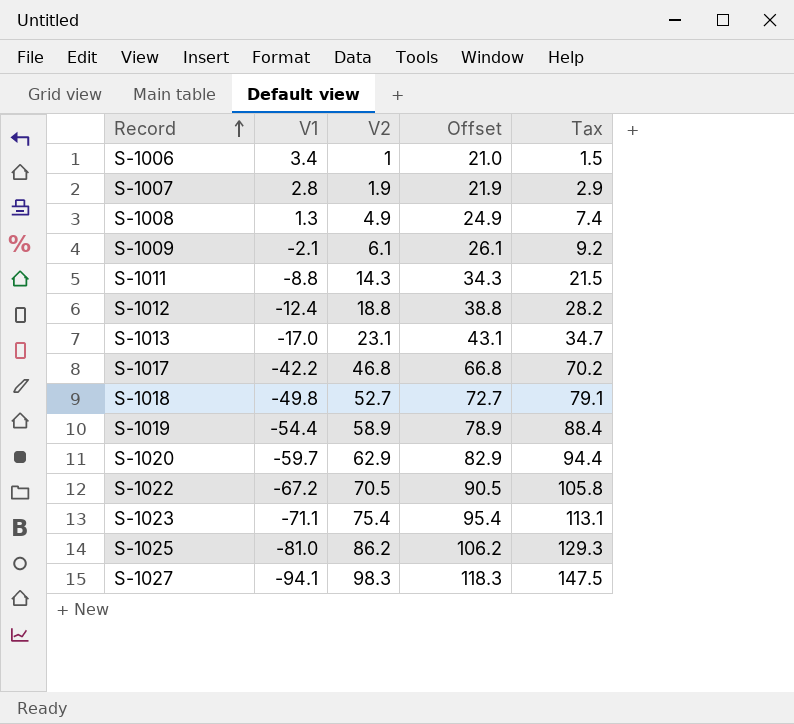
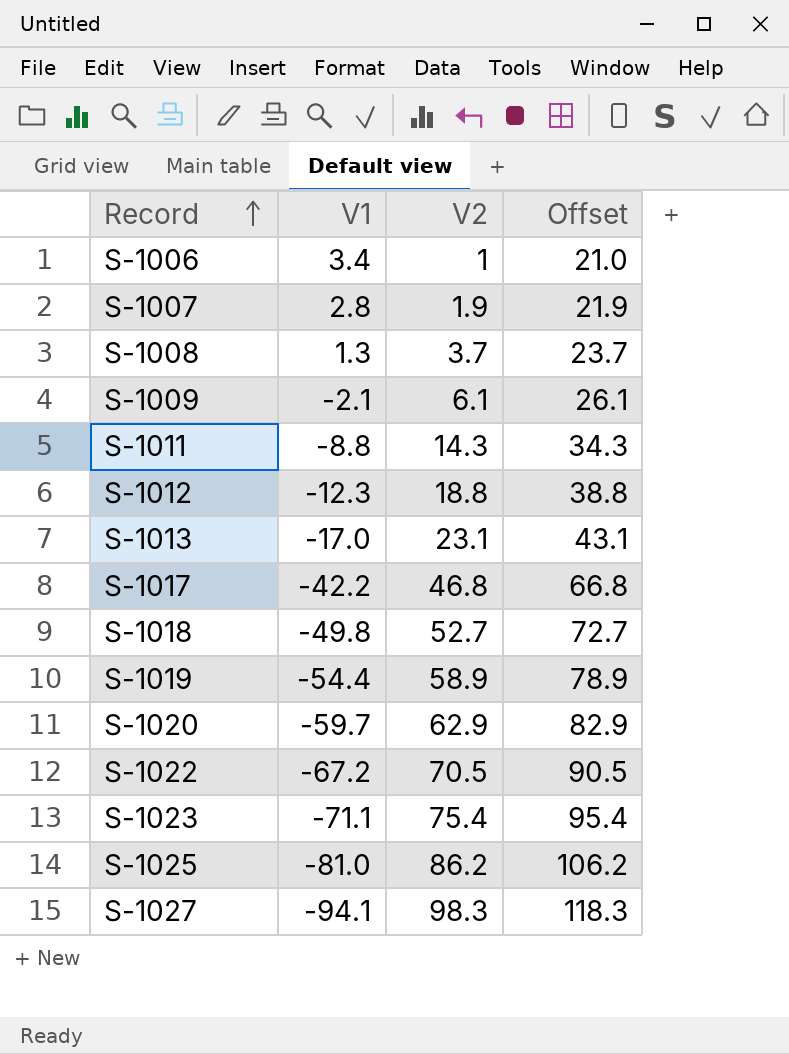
column Tax | formula: [V2] * 1.5 -> none
S-1008 | V2: 4.9 -> 3.7
S-1008 | Offset: 24.9 -> 23.7
S-1012 | V1: -12.4 -> -12.3

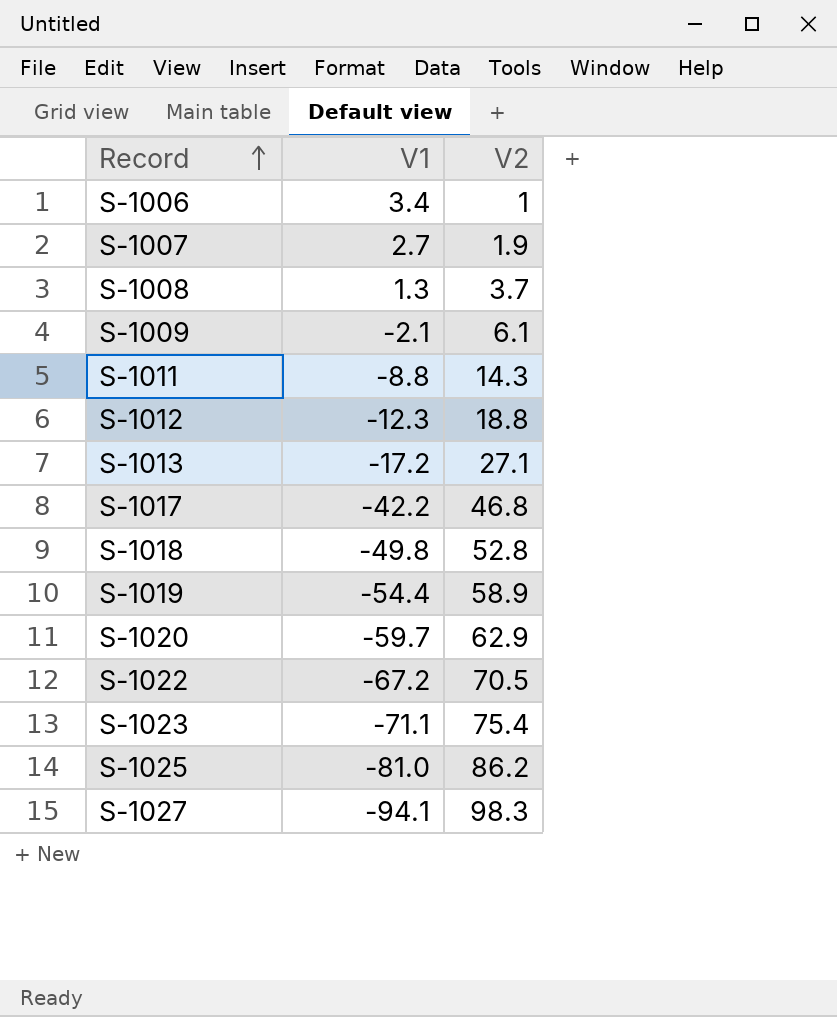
column Offset | formula: [V2] + 20 -> none
S-1007 | V1: 2.8 -> 2.7
S-1013 | V1: -17.0 -> -17.2
S-1013 | V2: 23.1 -> 27.1
S-1018 | V2: 52.7 -> 52.8

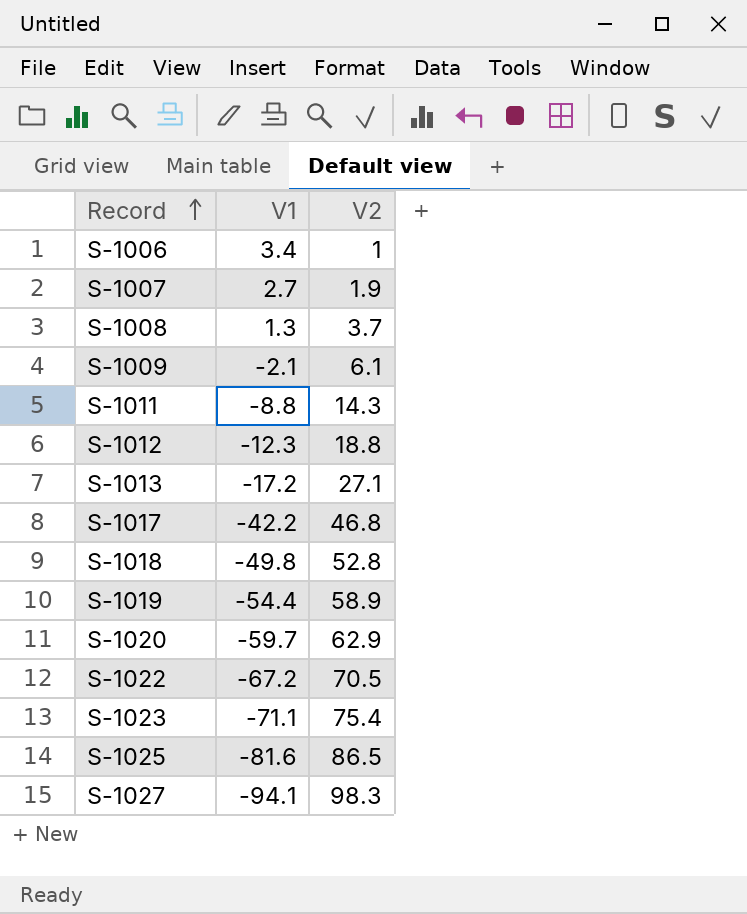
S-1025 | V1: -81.0 -> -81.6
S-1025 | V2: 86.2 -> 86.5

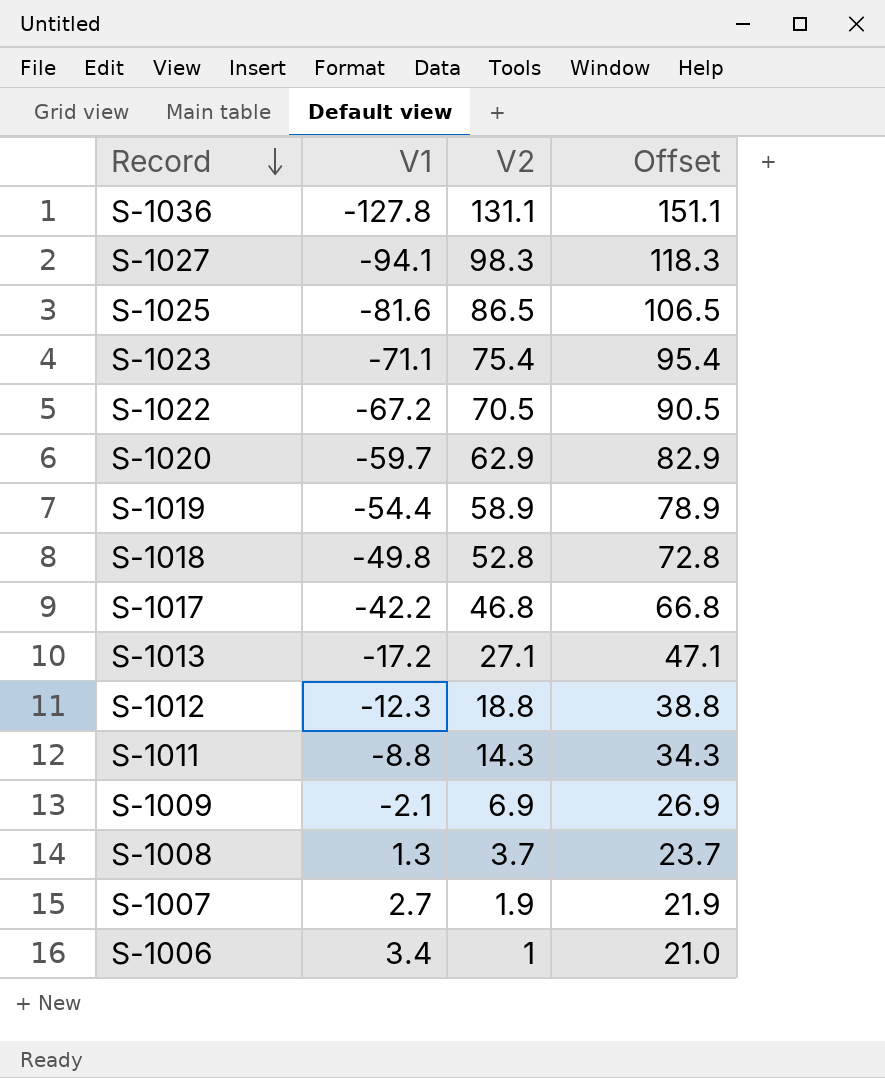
row order: Record ascending -> Record descending
column Offset | formula: none -> [V2] + 20
row S-1036: none -> -127.8 | 131.1 | 151.1
S-1009 | V2: 6.1 -> 6.9

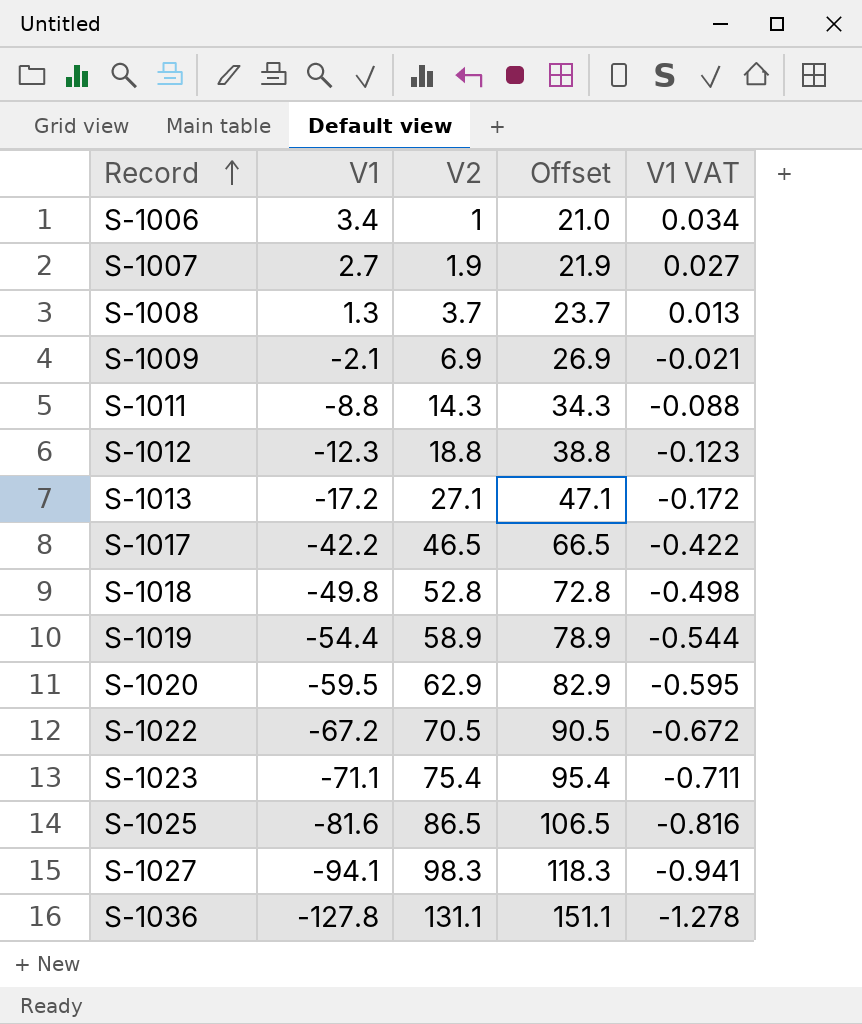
row order: Record descending -> Record ascending
column V1 VAT | formula: none -> [V1] * 0.01
S-1017 | V2: 46.8 -> 46.5
S-1017 | Offset: 66.8 -> 66.5
S-1020 | V1: -59.7 -> -59.5

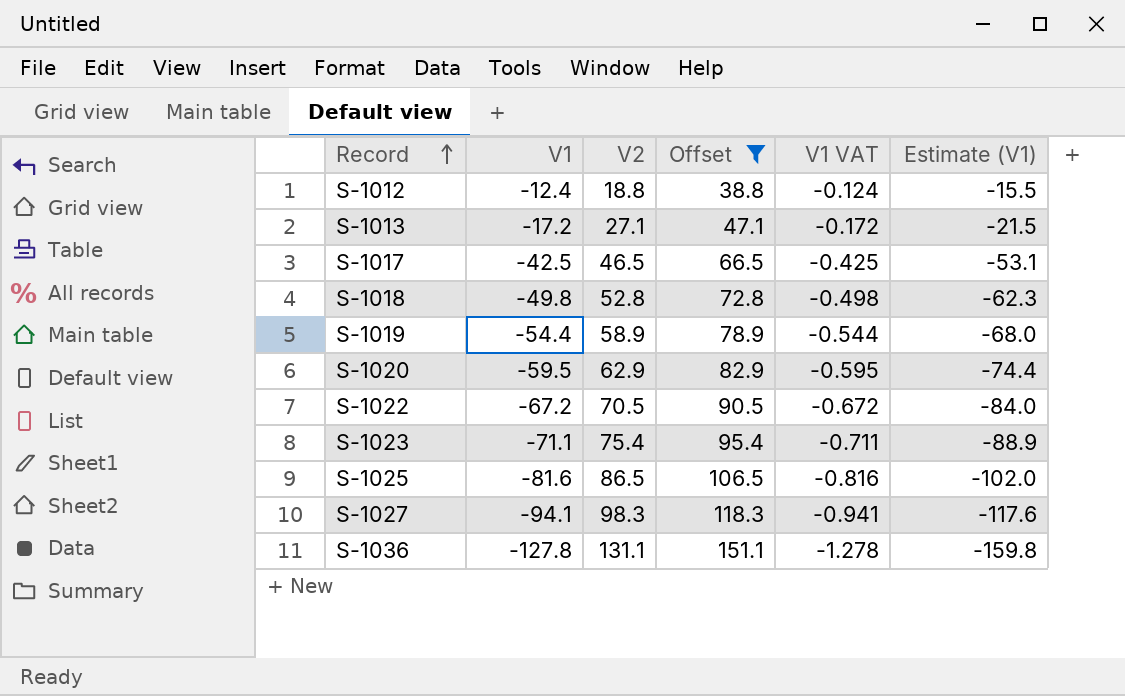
filter: none -> Offset >= 38.8
column Estimate (V1) | formula: none -> [V1] * 1.25
S-1012 | V1: -12.3 -> -12.4
S-1012 | V1 VAT: -0.123 -> -0.124
S-1017 | V1: -42.2 -> -42.5
S-1017 | V1 VAT: -0.422 -> -0.425

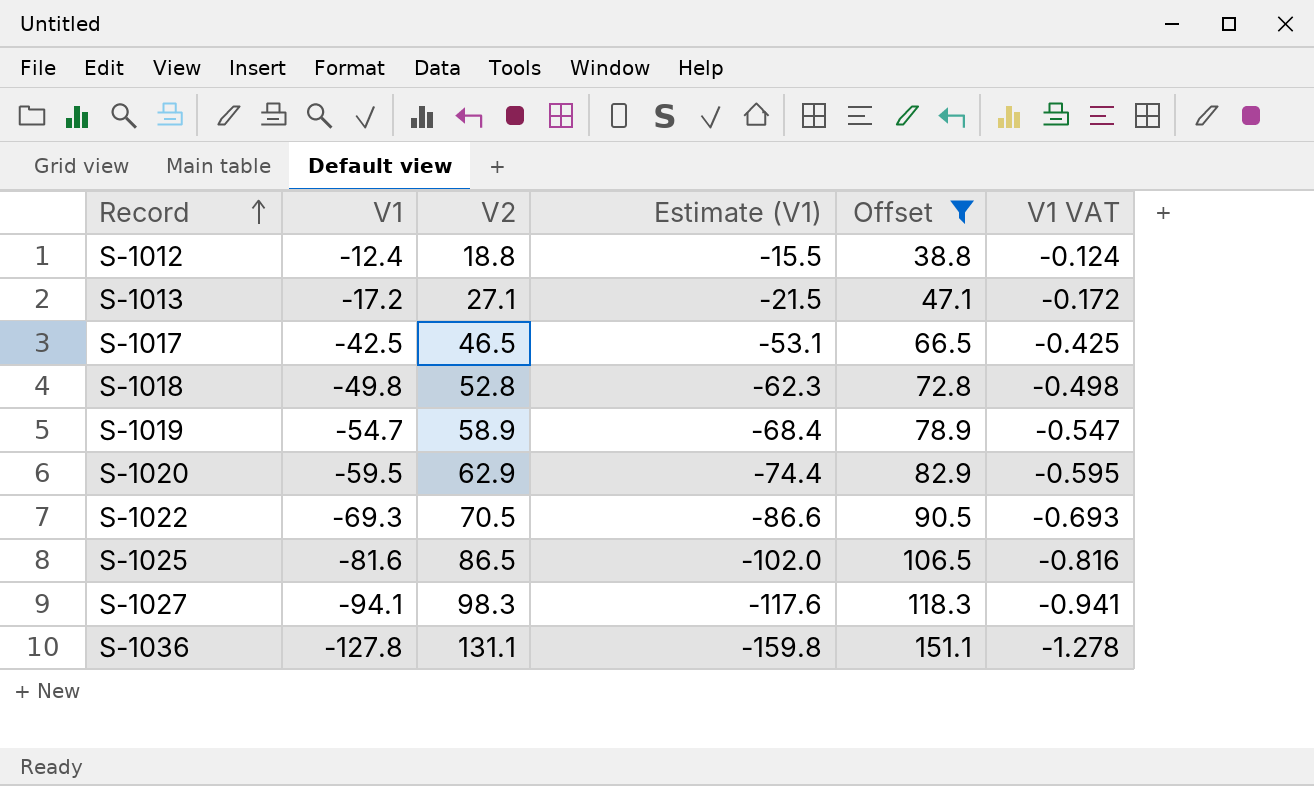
column Estimate (V1) | position: 6 -> 4
row S-1023: -71.1 | 75.4 | 95.4 | -0.711 | -88.9 -> none
S-1019 | V1: -54.4 -> -54.7
S-1019 | Estimate (V1): -68.0 -> -68.4
S-1019 | V1 VAT: -0.544 -> -0.547
S-1022 | V1: -67.2 -> -69.3
S-1022 | Estimate (V1): -84.0 -> -86.6
S-1022 | V1 VAT: -0.672 -> -0.693

